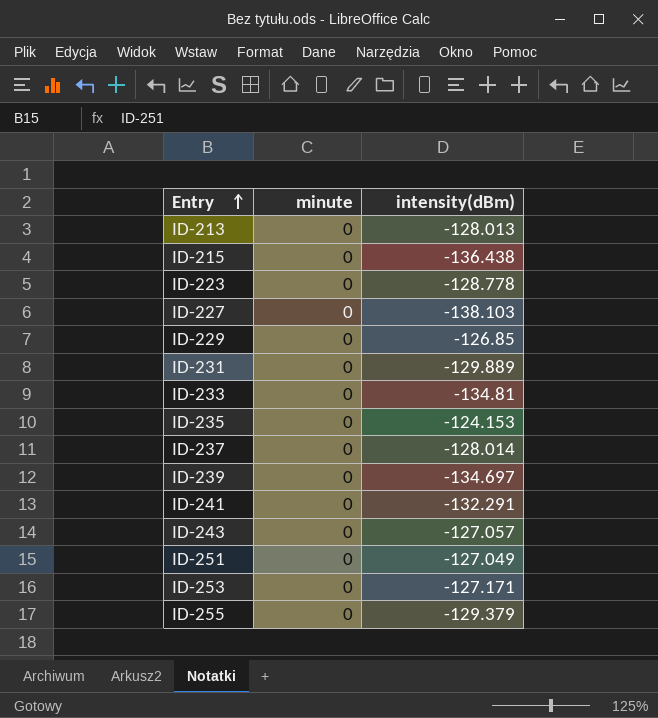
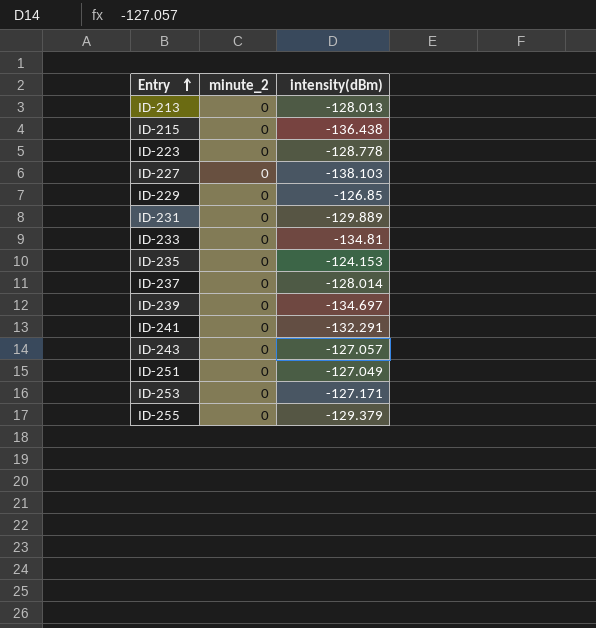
column name: minute -> minute_2

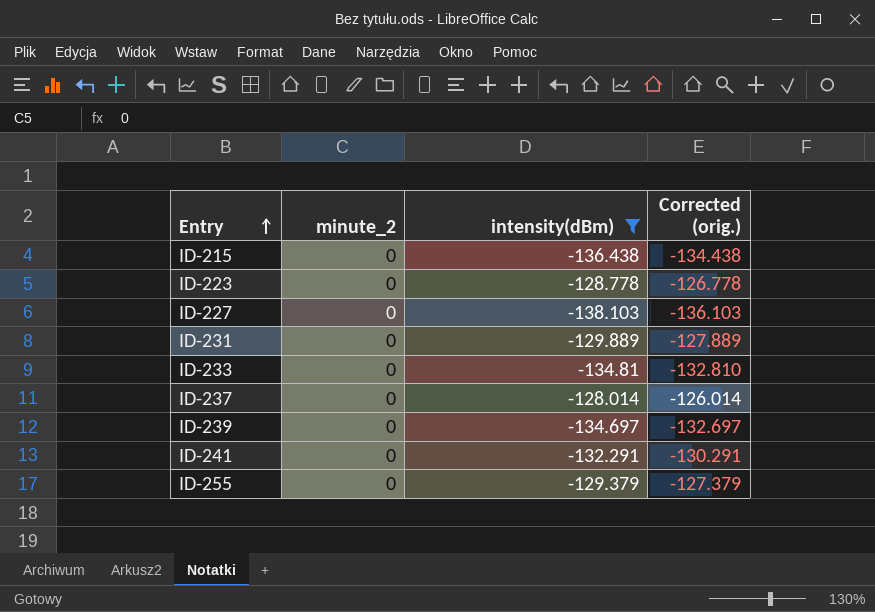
filter: none -> intensity(dBm) <= -128.014
column Corrected (orig.) | formula: none -> [intensity(dBm)] + 2

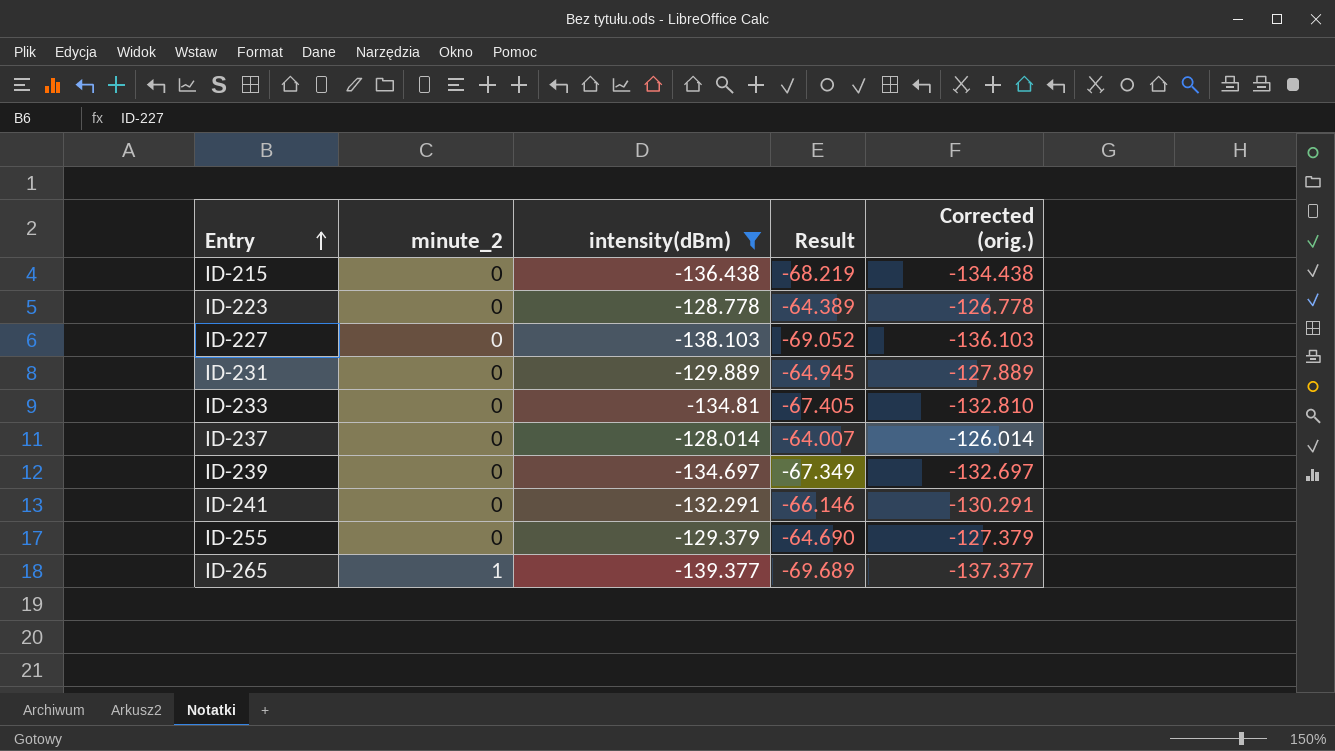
column Result | formula: none -> [intensity(dBm)] * 0.5
row ID-265: none -> 1 | -139.377 | -69.689 | -137.377

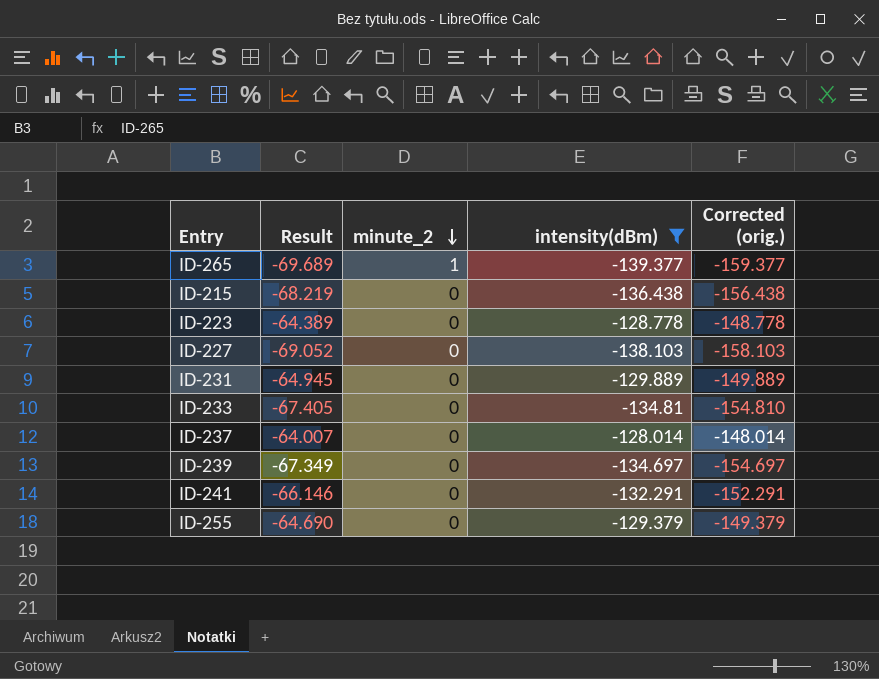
row order: Entry ascending -> minute_2 descending
column Result | position: 4 -> 2
column Corrected (orig.) | formula: [intensity(dBm)] + 2 -> [intensity(dBm)] - 20

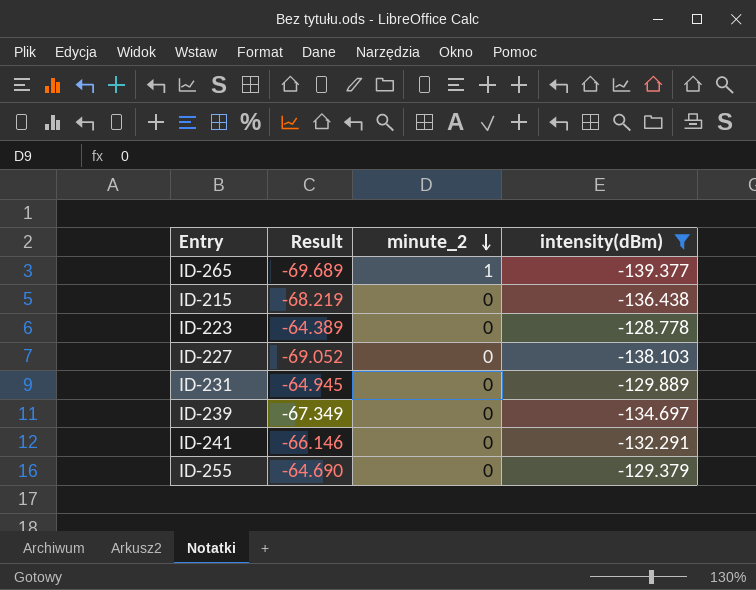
column Corrected (orig.) | formula: [intensity(dBm)] - 20 -> none
row ID-233: -67.405 | 0 | -134.81 | -154.810 -> none
row ID-237: -64.007 | 0 | -128.014 | -148.014 -> none

